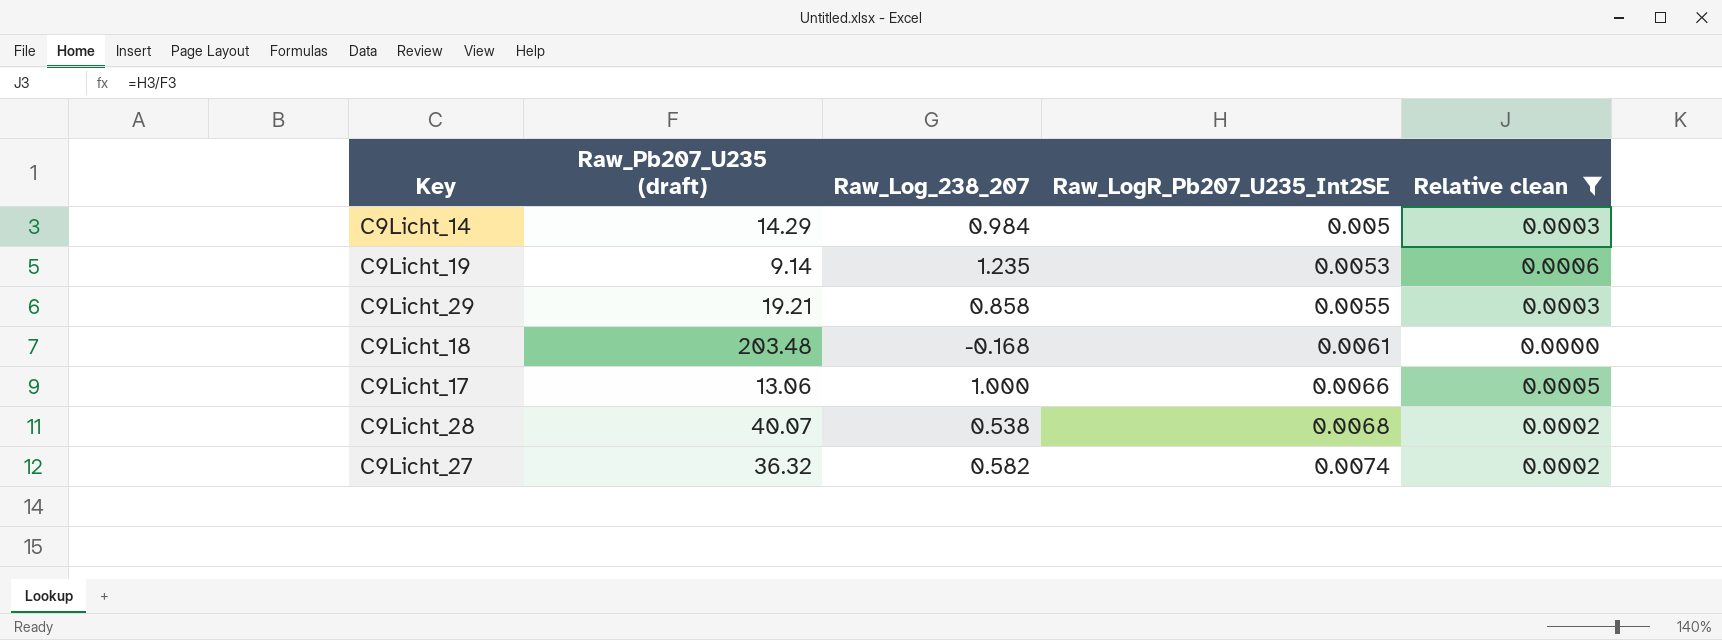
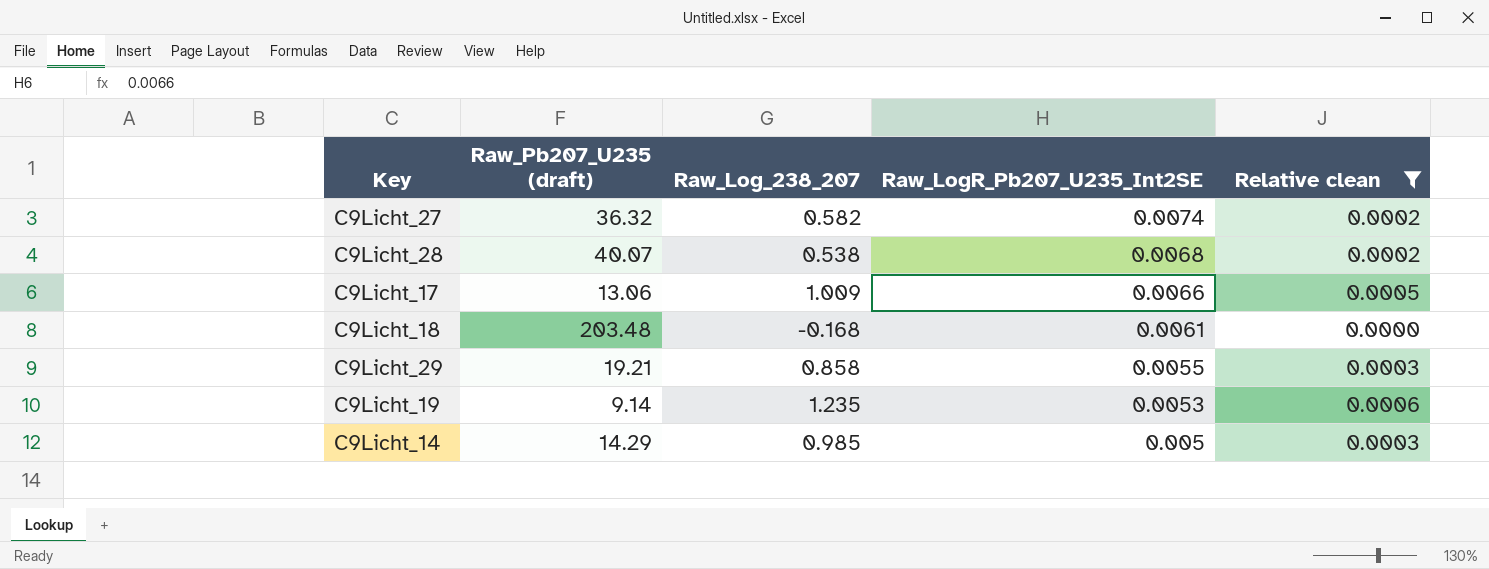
row order: Raw_LogR_Pb207_U235_Int2SE ascending -> Raw_LogR_Pb207_U235_Int2SE descending
C9Licht_17 | Raw_Log_238_207: 1.000 -> 1.009
C9Licht_14 | Raw_Log_238_207: 0.984 -> 0.985

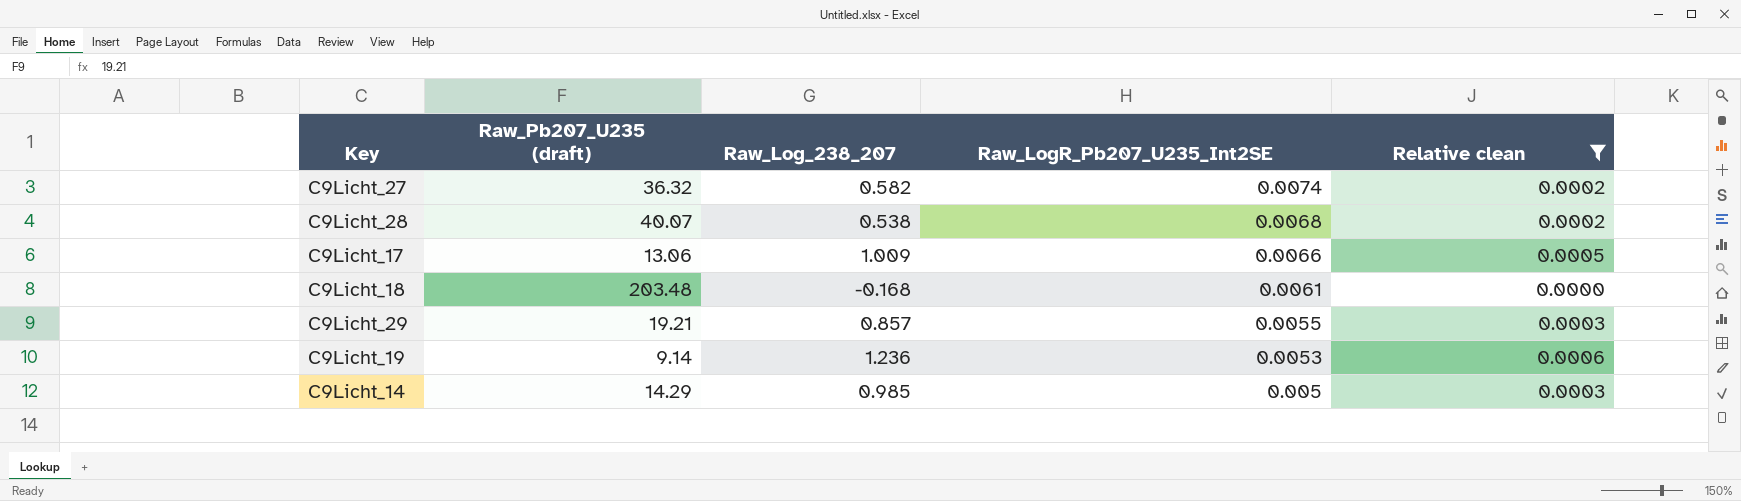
C9Licht_29 | Raw_Log_238_207: 0.858 -> 0.857
C9Licht_19 | Raw_Log_238_207: 1.235 -> 1.236

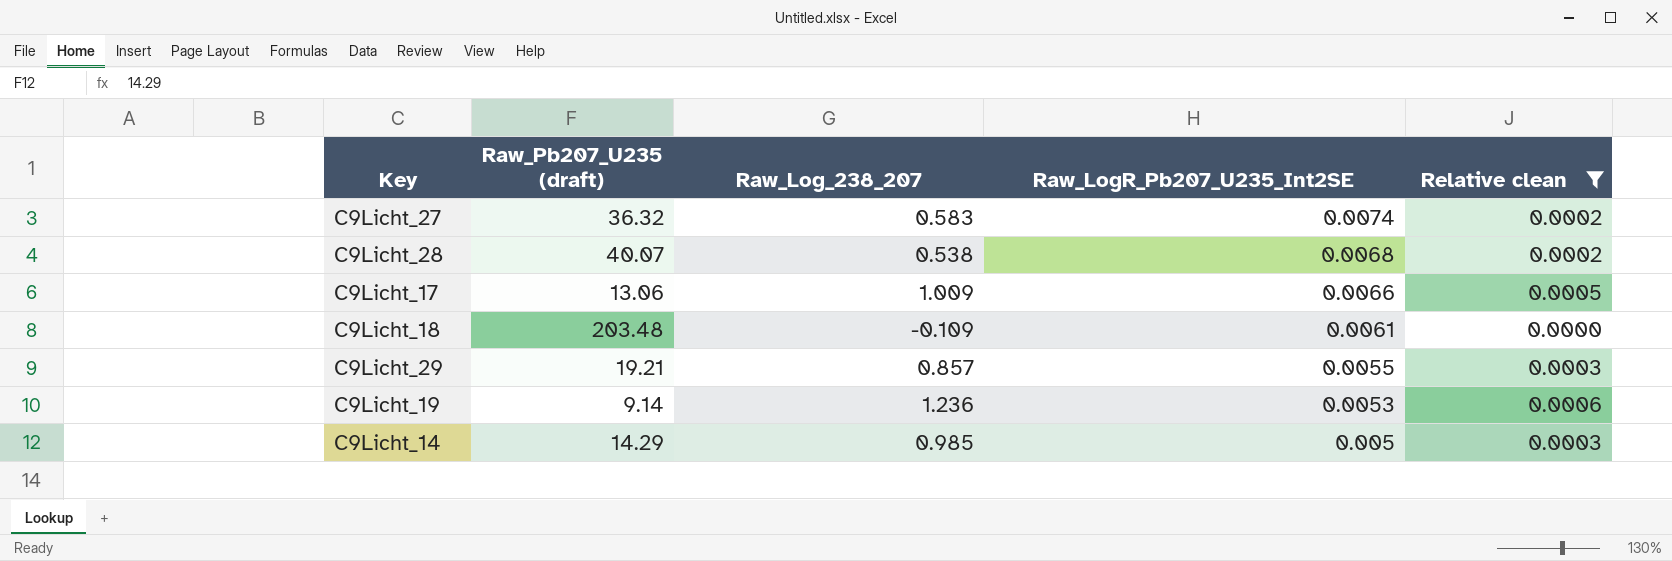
C9Licht_27 | Raw_Log_238_207: 0.582 -> 0.583
C9Licht_18 | Raw_Log_238_207: -0.168 -> -0.109

